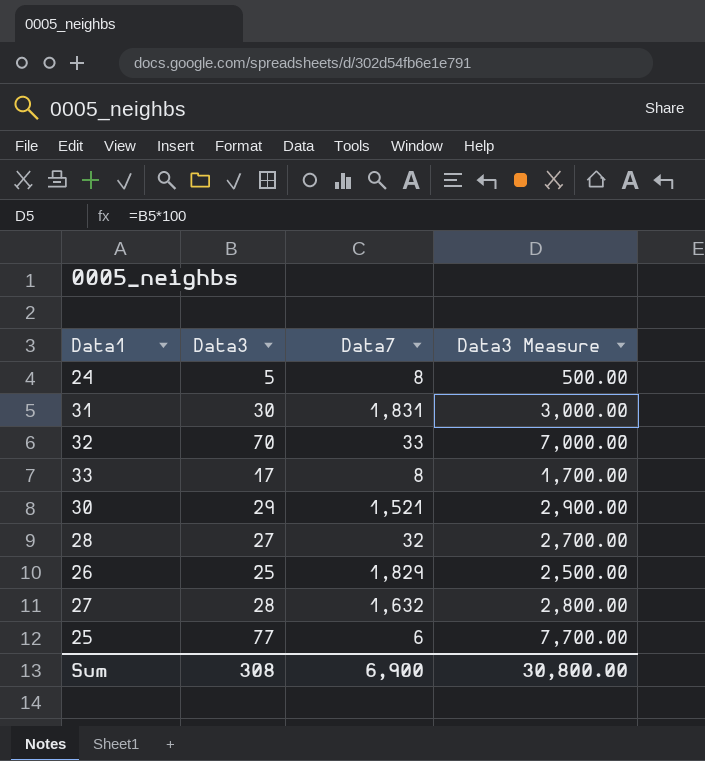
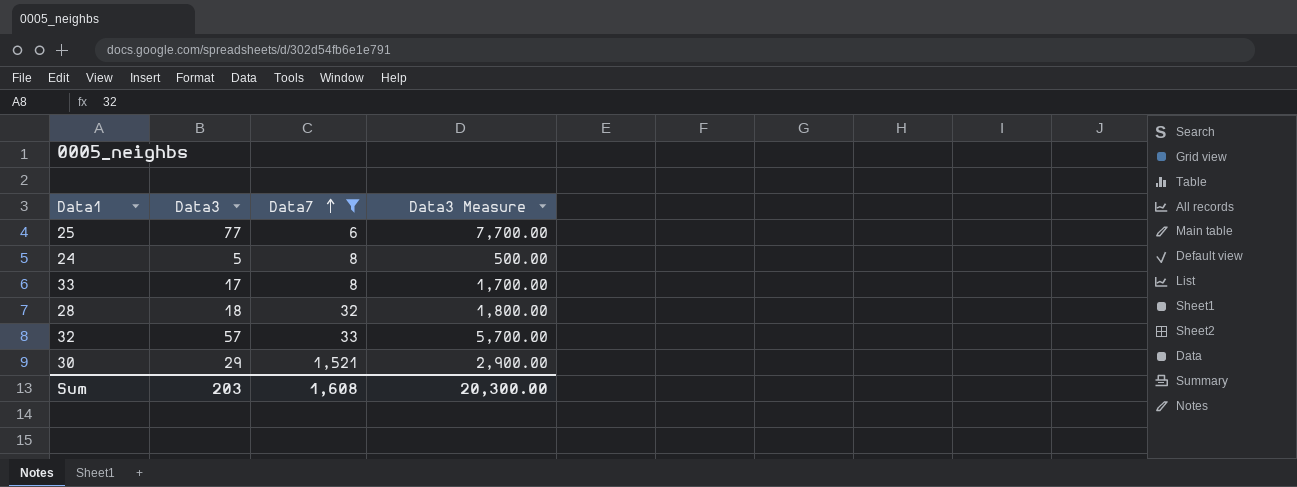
filter: none -> Data7 <= 1,521
row order: none -> Data7 ascending
28 | Data3: 27 -> 18
28 | Data3 Measure: 2,700.00 -> 1,800.00
32 | Data3: 70 -> 57
32 | Data3 Measure: 7,000.00 -> 5,700.00
Sum | Data3: 308 -> 203
Sum | Data7: 6,900 -> 1,608
Sum | Data3 Measure: 30,800.00 -> 20,300.00

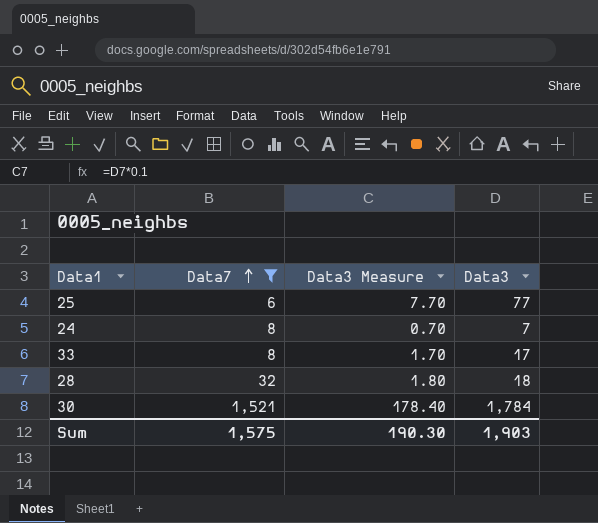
column Data3 Measure | formula: [Data3] * 100 -> [Data3] * 0.1
column Data3 | position: 2 -> 4
row 32: 57 | 33 | 5,700.00 -> none
24 | Data3: 5 -> 7
30 | Data3: 29 -> 1,784
Sum | Data7: 1,608 -> 1,575
Sum | Data3 Measure: 20,300.00 -> 190.30
Sum | Data3: 203 -> 1,903

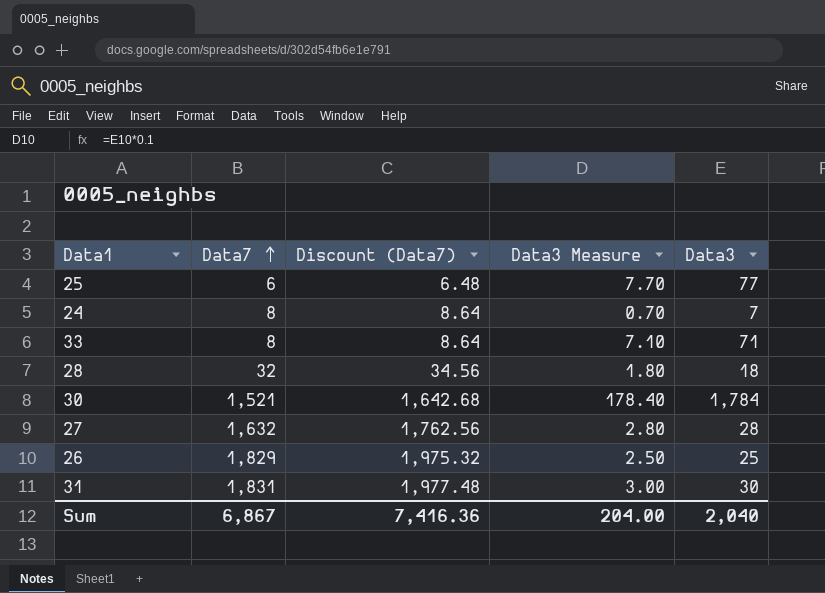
filter: Data7 <= 1,521 -> none
column Discount (Data7) | formula: none -> [Data7] * 1.08
33 | Data3 Measure: 1.70 -> 7.10
33 | Data3: 17 -> 71
Sum | Data7: 1,575 -> 6,867
Sum | Data3 Measure: 190.30 -> 204.00
Sum | Data3: 1,903 -> 2,040

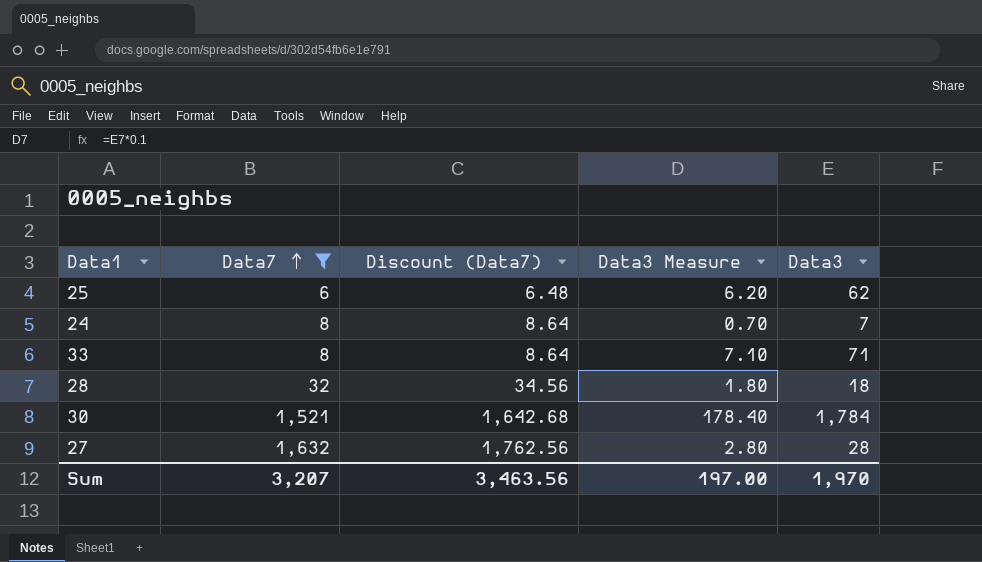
filter: none -> Data7 <= 1,632
25 | Data3 Measure: 7.70 -> 6.20
25 | Data3: 77 -> 62
Sum | Data7: 6,867 -> 3,207
Sum | Discount (Data7): 7,416.36 -> 3,463.56
Sum | Data3 Measure: 204.00 -> 197.00
Sum | Data3: 2,040 -> 1,970

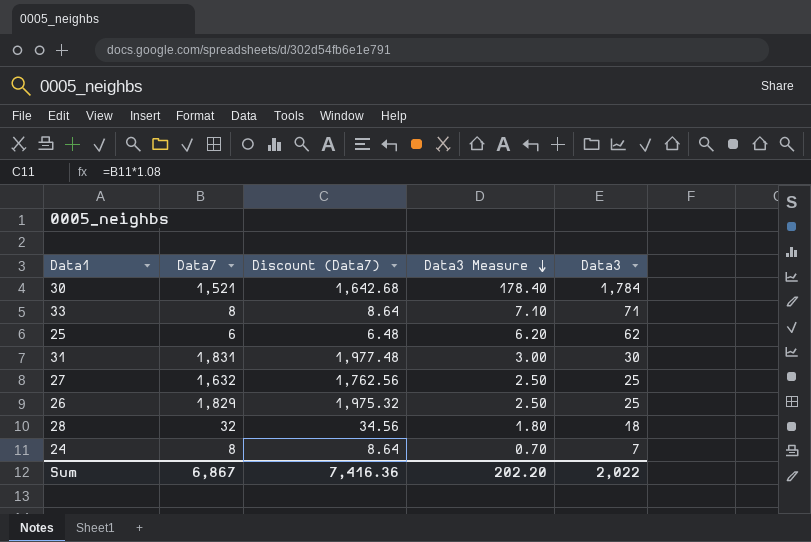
filter: Data7 <= 1,632 -> none
row order: Data7 ascending -> Data3 Measure descending
27 | Data3 Measure: 2.80 -> 2.50
27 | Data3: 28 -> 25
Sum | Data7: 3,207 -> 6,867
Sum | Discount (Data7): 3,463.56 -> 7,416.36
Sum | Data3 Measure: 197.00 -> 202.20
Sum | Data3: 1,970 -> 2,022

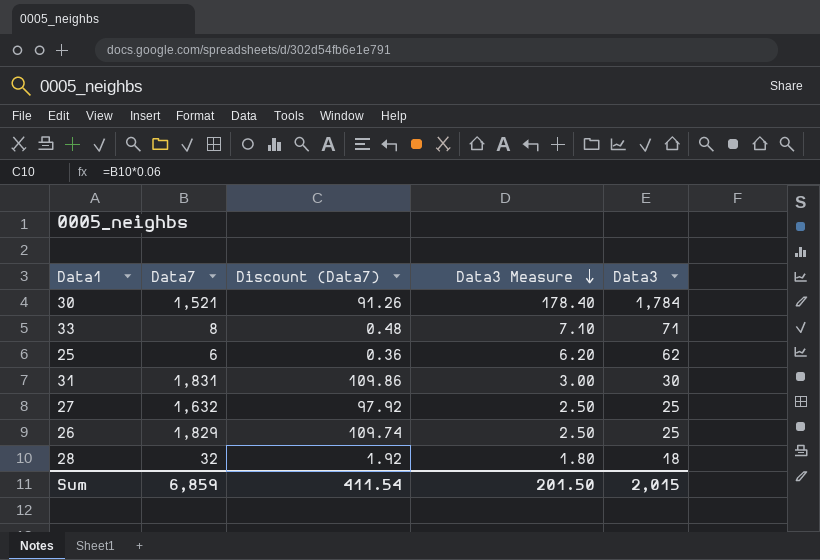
column Discount (Data7) | formula: [Data7] * 1.08 -> [Data7] * 0.06
row 24: 8 | 8.64 | 0.70 | 7 -> none
Sum | Data7: 6,867 -> 6,859
Sum | Discount (Data7): 7,416.36 -> 411.54
Sum | Data3 Measure: 202.20 -> 201.50
Sum | Data3: 2,022 -> 2,015

